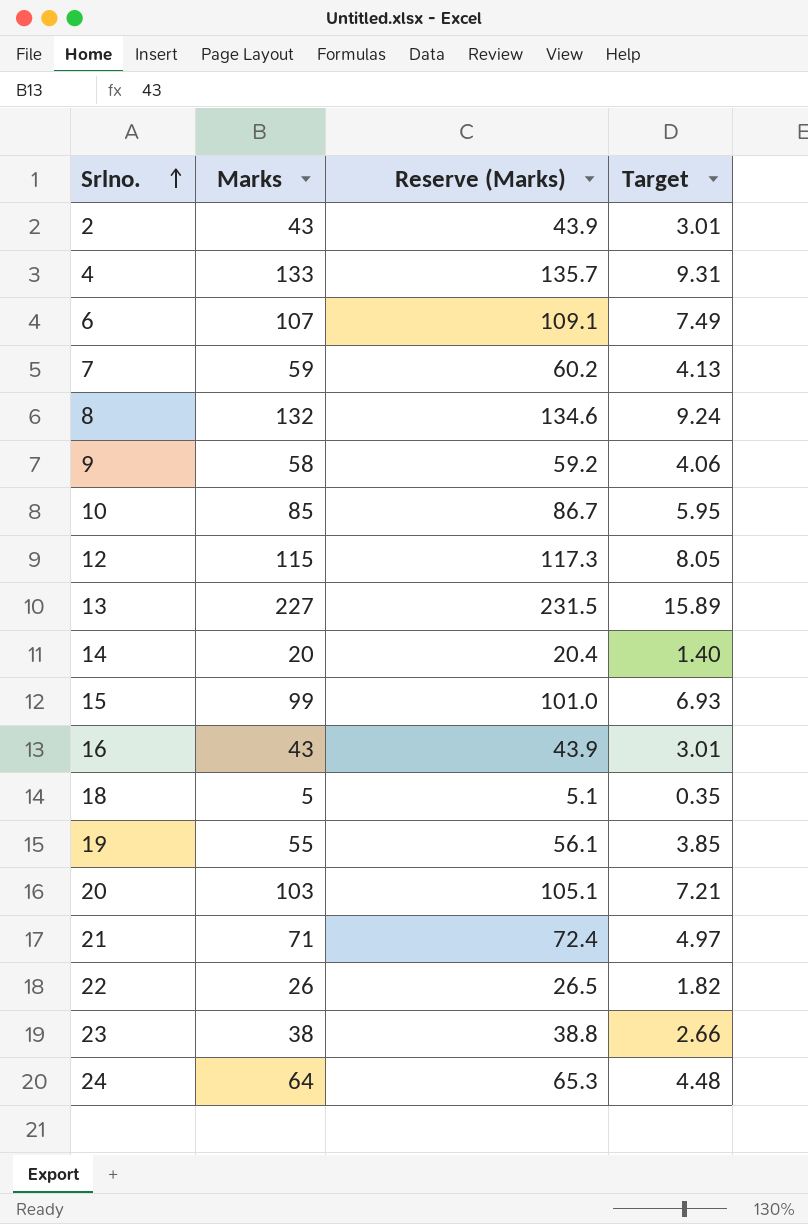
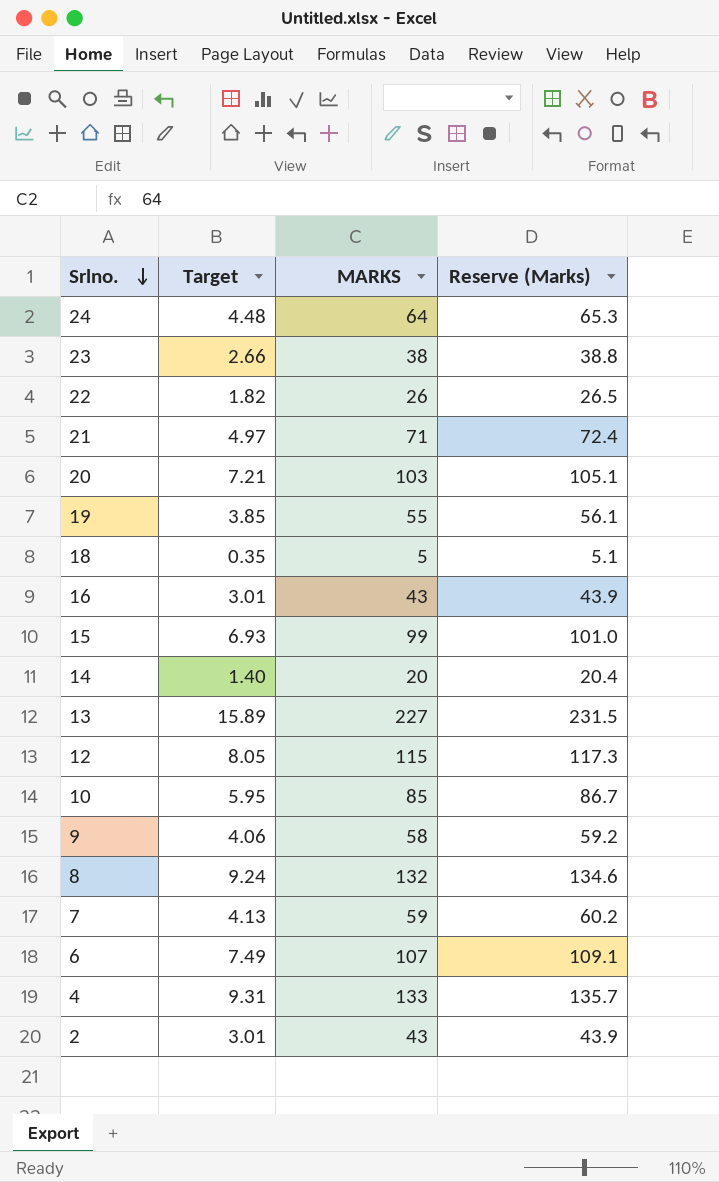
row order: Srlno. ascending -> Srlno. descending
column Target | position: 4 -> 2
column name: Marks -> MARKS

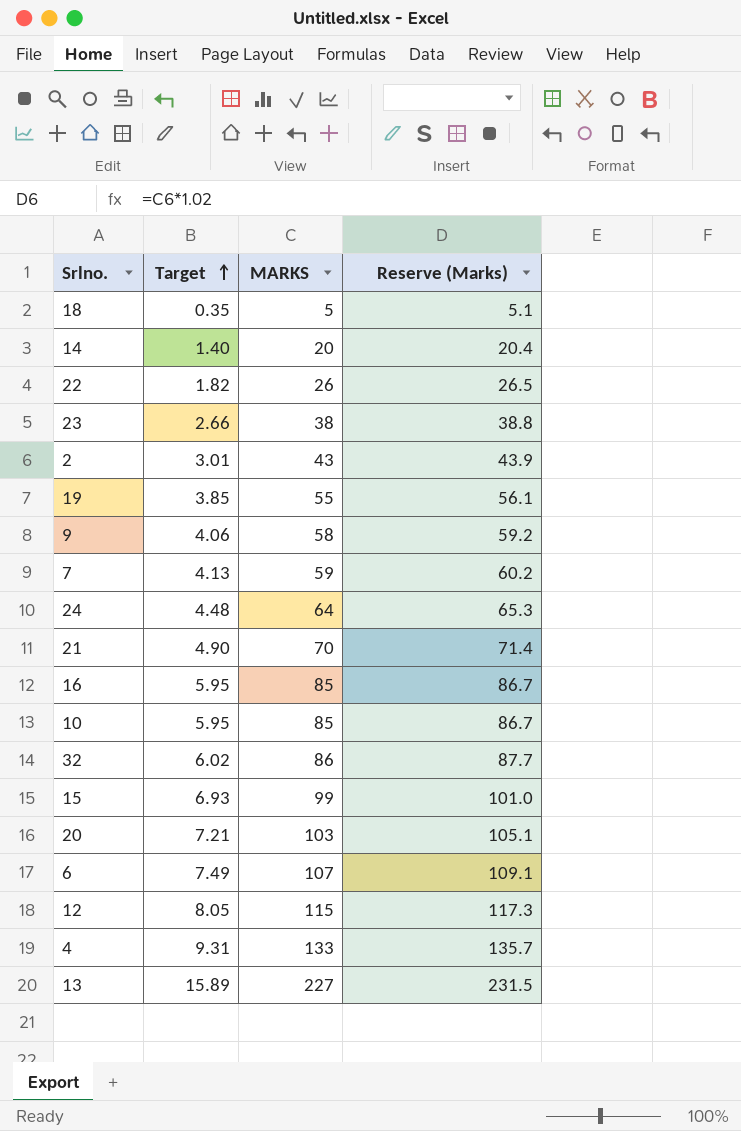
row order: Srlno. descending -> Target ascending
row 8: 9.24 | 132 | 134.6 -> none
21 | Target: 4.97 -> 4.90
21 | MARKS: 71 -> 70
21 | Reserve (Marks): 72.4 -> 71.4
16 | Target: 3.01 -> 5.95
16 | MARKS: 43 -> 85
16 | Reserve (Marks): 43.9 -> 86.7
row 32: none -> 6.02 | 86 | 87.7

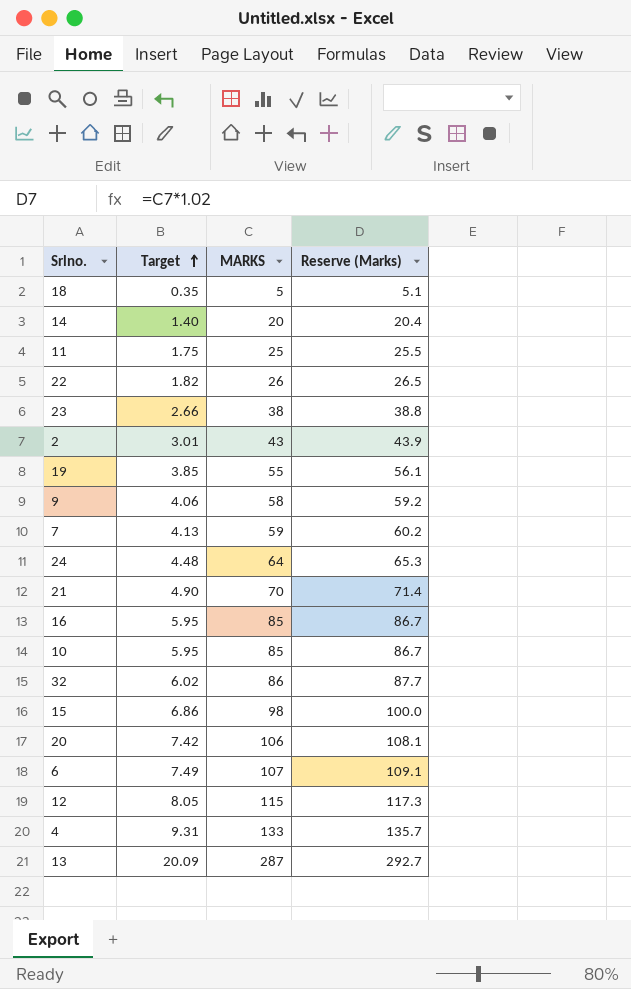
row 11: none -> 1.75 | 25 | 25.5
15 | Target: 6.93 -> 6.86
15 | MARKS: 99 -> 98
15 | Reserve (Marks): 101.0 -> 100.0
20 | Target: 7.21 -> 7.42
20 | MARKS: 103 -> 106
20 | Reserve (Marks): 105.1 -> 108.1
13 | Target: 15.89 -> 20.09
13 | MARKS: 227 -> 287
13 | Reserve (Marks): 231.5 -> 292.7

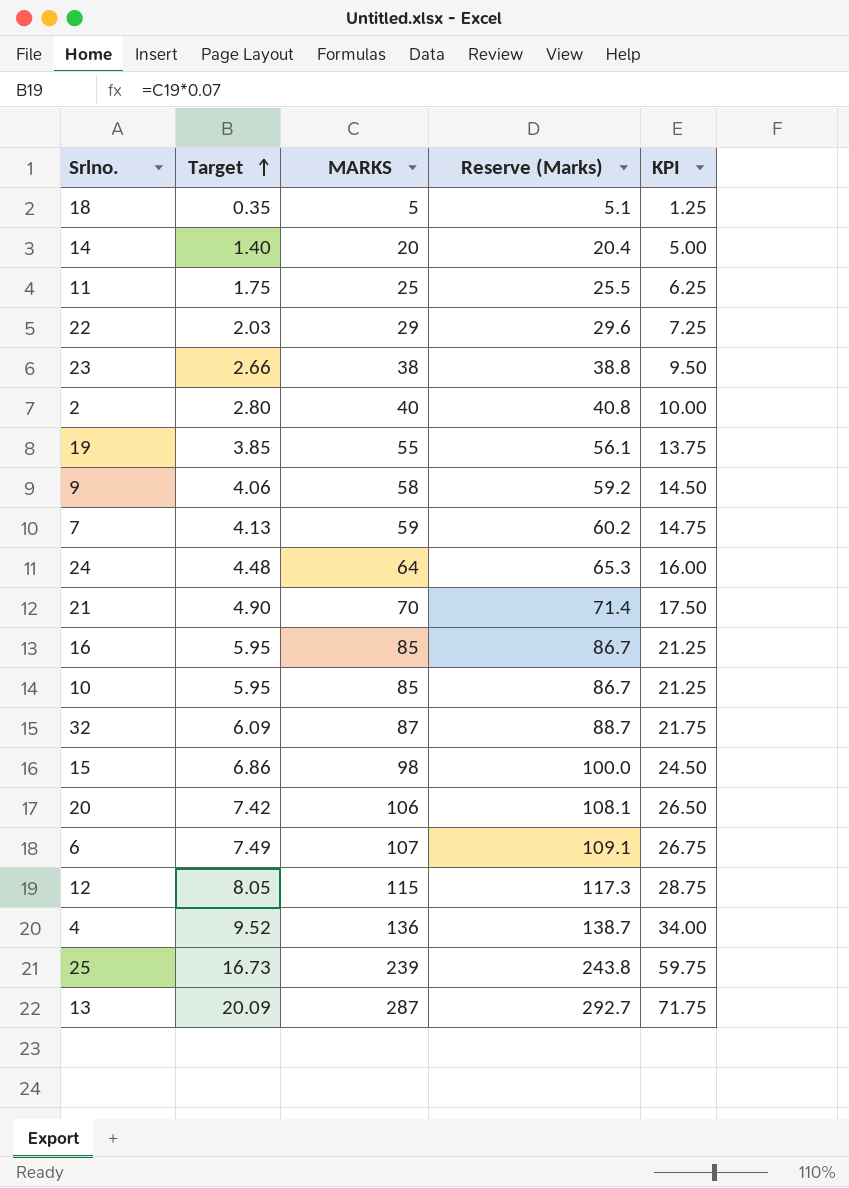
column KPI | formula: none -> [MARKS] * 0.25
22 | Target: 1.82 -> 2.03
22 | MARKS: 26 -> 29
22 | Reserve (Marks): 26.5 -> 29.6
2 | Target: 3.01 -> 2.80
2 | MARKS: 43 -> 40
2 | Reserve (Marks): 43.9 -> 40.8
32 | Target: 6.02 -> 6.09
32 | MARKS: 86 -> 87
32 | Reserve (Marks): 87.7 -> 88.7
4 | Target: 9.31 -> 9.52
4 | MARKS: 133 -> 136
4 | Reserve (Marks): 135.7 -> 138.7
row 25: none -> 16.73 | 239 | 243.8 | 59.75

